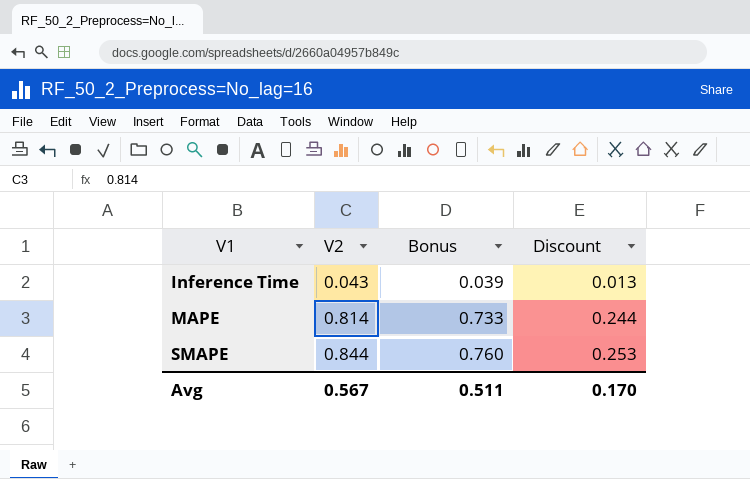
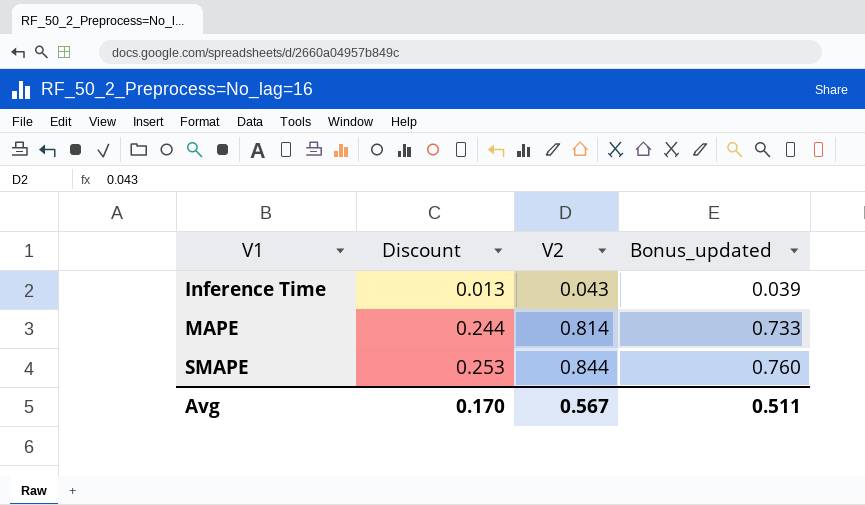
column Discount | position: 4 -> 2
column name: Bonus -> Bonus_updated

